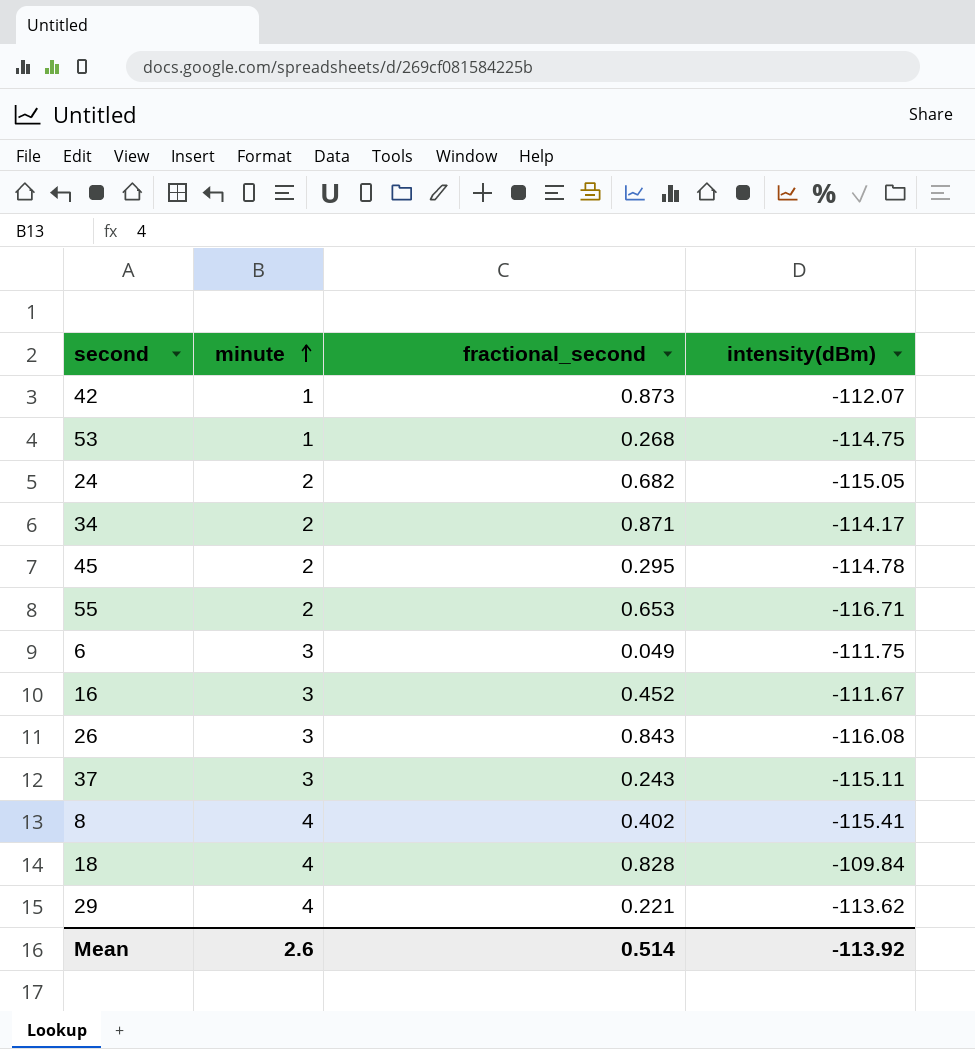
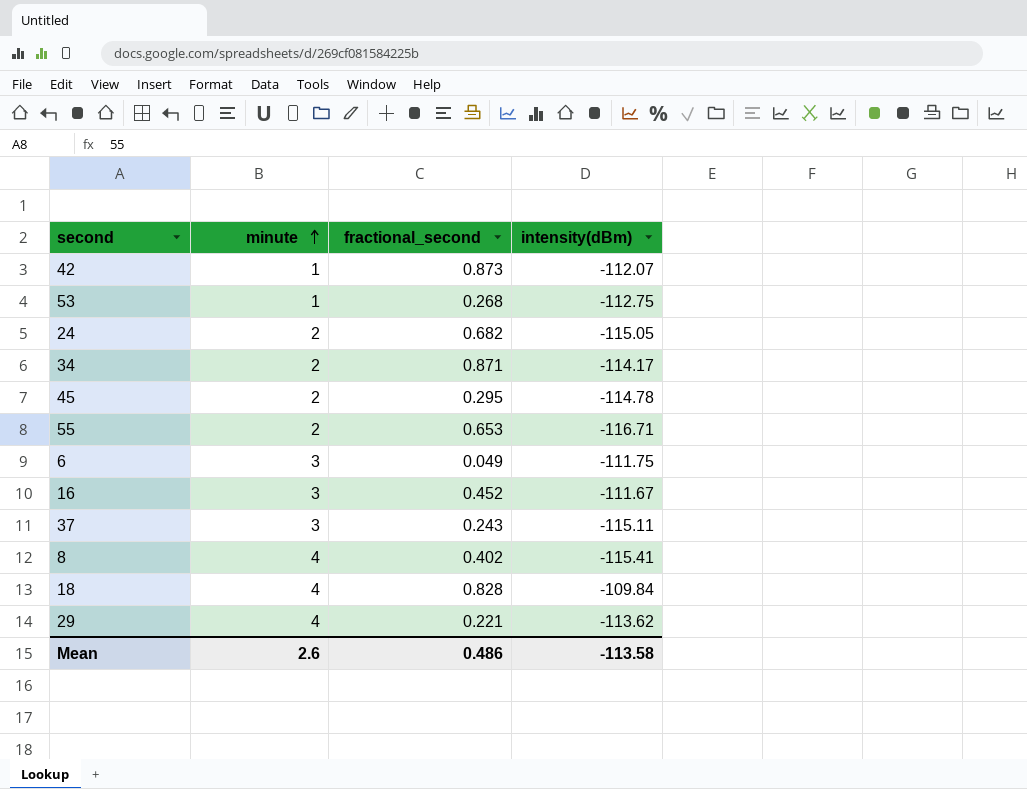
row 26: 3 | 0.843 | -116.08 -> none
53 | intensity(dBm): -114.75 -> -112.75
Mean | fractional_second: 0.514 -> 0.486
Mean | intensity(dBm): -113.92 -> -113.58

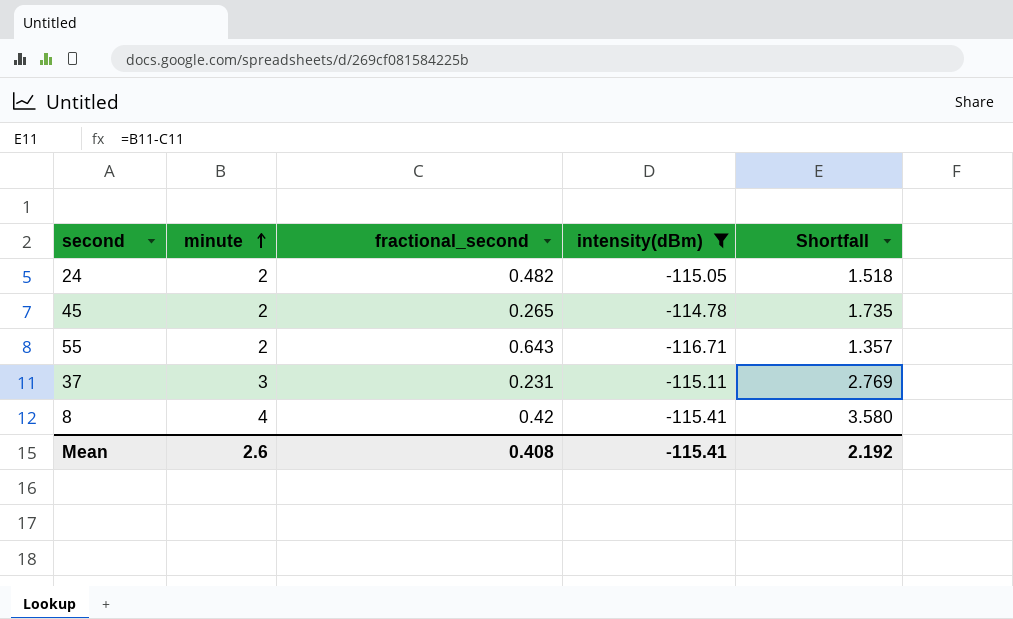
filter: none -> intensity(dBm) <= -114.78
column Shortfall | formula: none -> [minute] - [fractional_second]
24 | fractional_second: 0.682 -> 0.482
45 | fractional_second: 0.295 -> 0.265
55 | fractional_second: 0.653 -> 0.643
37 | fractional_second: 0.243 -> 0.231
8 | fractional_second: 0.402 -> 0.42
Mean | fractional_second: 0.486 -> 0.408
Mean | intensity(dBm): -113.58 -> -115.41

